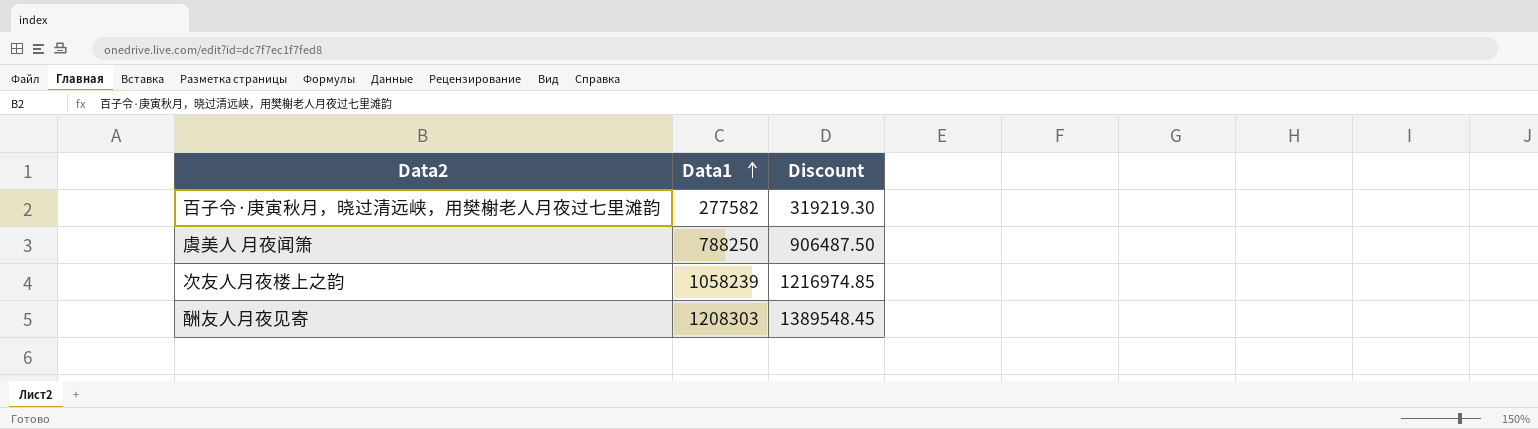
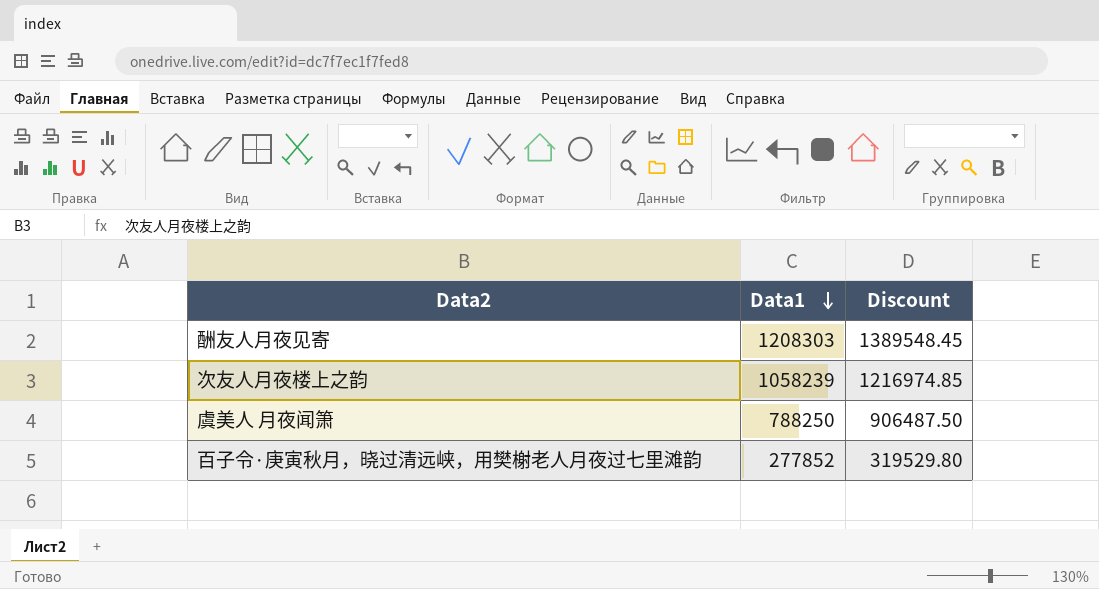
row order: Data1 ascending -> Data1 descending
百子令·庚寅秋月，晓过清远峡，用樊榭老人月夜过七里滩韵 | Data1: 277582 -> 277852
百子令·庚寅秋月，晓过清远峡，用樊榭老人月夜过七里滩韵 | Discount: 319219.30 -> 319529.80

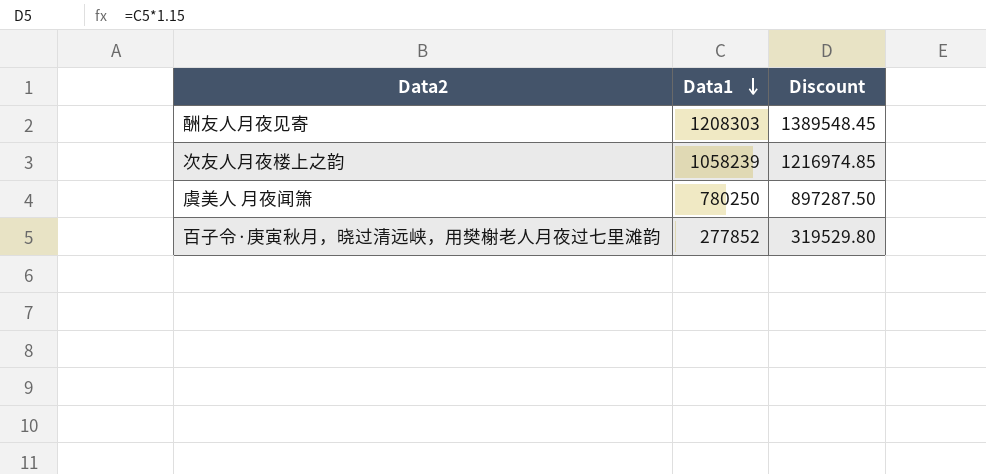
虞美人 月夜闻箫 | Data1: 788250 -> 780250
虞美人 月夜闻箫 | Discount: 906487.50 -> 897287.50

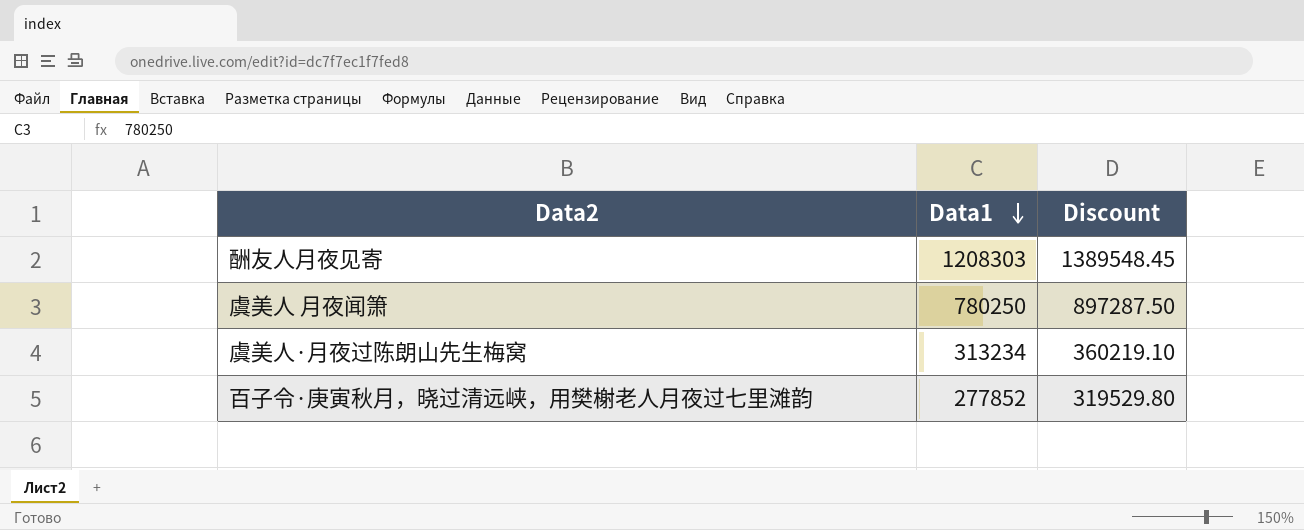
row 次友人月夜楼上之韵: 1058239 | 1216974.85 -> none
row 虞美人·月夜过陈朗山先生梅窝: none -> 313234 | 360219.10

